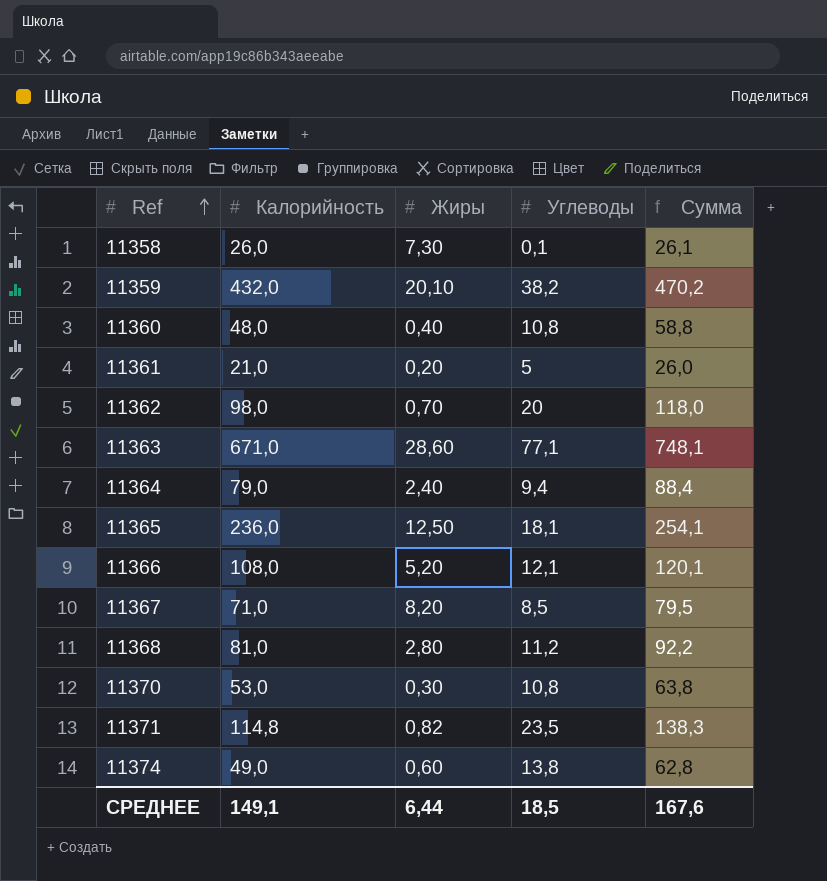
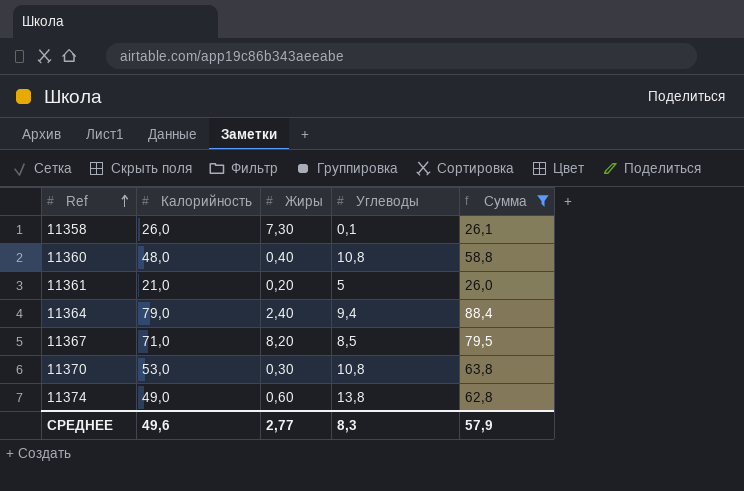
filter: none -> Сумма <= 88,4
СРЕДНЕЕ | Калорийность: 149,1 -> 49,6
СРЕДНЕЕ | Жиры: 6,44 -> 2,77
СРЕДНЕЕ | Углеводы: 18,5 -> 8,3
СРЕДНЕЕ | Сумма: 167,6 -> 57,9

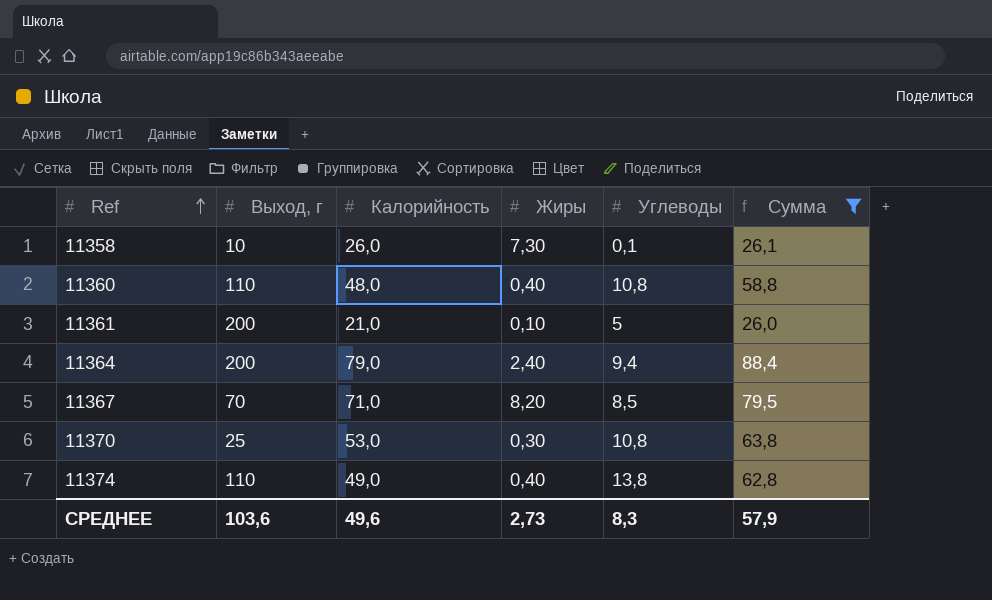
column Выход, г | position: none -> 2
11361 | Жиры: 0,20 -> 0,10
11374 | Жиры: 0,60 -> 0,40
СРЕДНЕЕ | Жиры: 2,77 -> 2,73

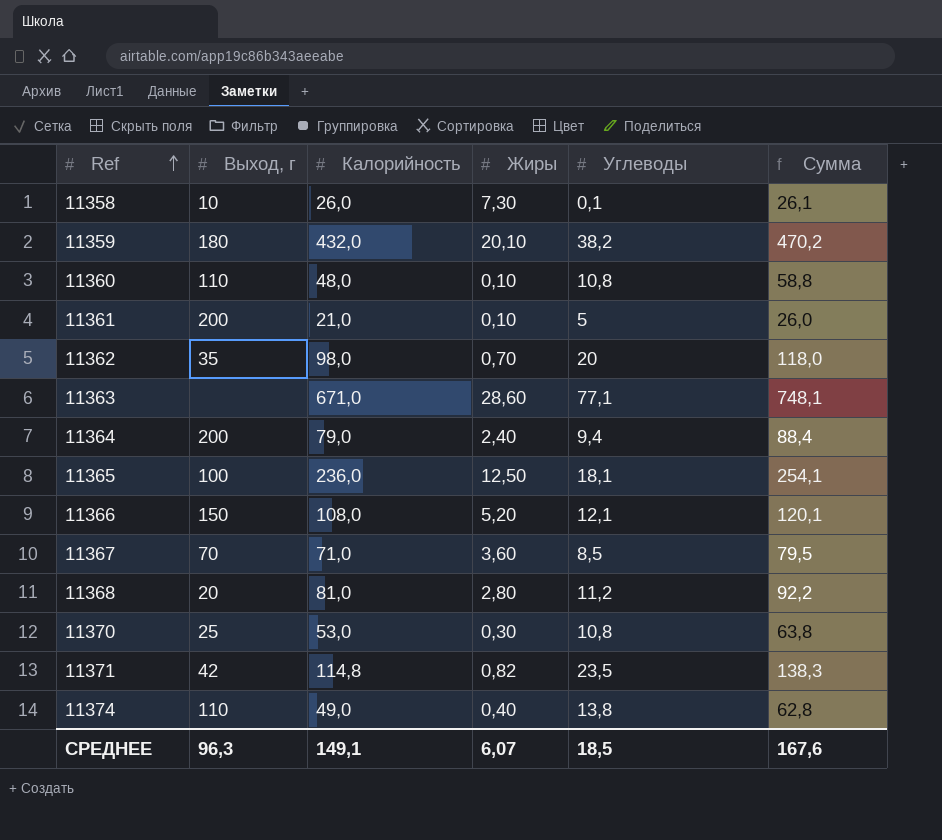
filter: Сумма <= 88,4 -> none
11360 | Жиры: 0,40 -> 0,10
11367 | Жиры: 8,20 -> 3,60
СРЕДНЕЕ | Выход, г: 103,6 -> 96,3
СРЕДНЕЕ | Калорийность: 49,6 -> 149,1
СРЕДНЕЕ | Жиры: 2,73 -> 6,07
СРЕДНЕЕ | Углеводы: 8,3 -> 18,5
СРЕДНЕЕ | Сумма: 57,9 -> 167,6

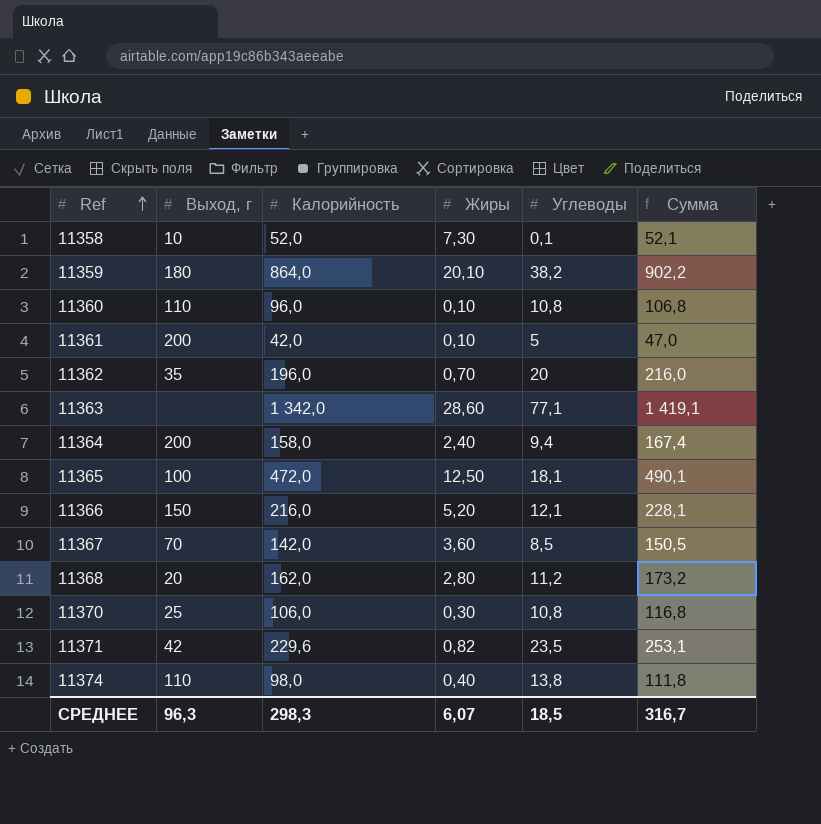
11358 | Калорийность: 26,0 -> 52,0
11358 | Сумма: 26,1 -> 52,1
11359 | Калорийность: 432,0 -> 864,0
11359 | Сумма: 470,2 -> 902,2
11360 | Калорийность: 48,0 -> 96,0
11360 | Сумма: 58,8 -> 106,8
11361 | Калорийность: 21,0 -> 42,0
11361 | Сумма: 26,0 -> 47,0
11362 | Калорийность: 98,0 -> 196,0
11362 | Сумма: 118,0 -> 216,0
11363 | Калорийность: 671,0 -> 1 342,0
11363 | Сумма: 748,1 -> 1 419,1
11364 | Калорийность: 79,0 -> 158,0
11364 | Сумма: 88,4 -> 167,4
11365 | Калорийность: 236,0 -> 472,0
11365 | Сумма: 254,1 -> 490,1
11366 | Калорийность: 108,0 -> 216,0
11366 | Сумма: 120,1 -> 228,1
11367 | Калорийность: 71,0 -> 142,0
11367 | Сумма: 79,5 -> 150,5
11368 | Калорийность: 81,0 -> 162,0
11368 | Сумма: 92,2 -> 173,2
11370 | Калорийность: 53,0 -> 106,0
11370 | Сумма: 63,8 -> 116,8
11371 | Калорийность: 114,8 -> 229,6
11371 | Сумма: 138,3 -> 253,1
11374 | Калорийность: 49,0 -> 98,0
11374 | Сумма: 62,8 -> 111,8
СРЕДНЕЕ | Калорийность: 149,1 -> 298,3
СРЕДНЕЕ | Сумма: 167,6 -> 316,7

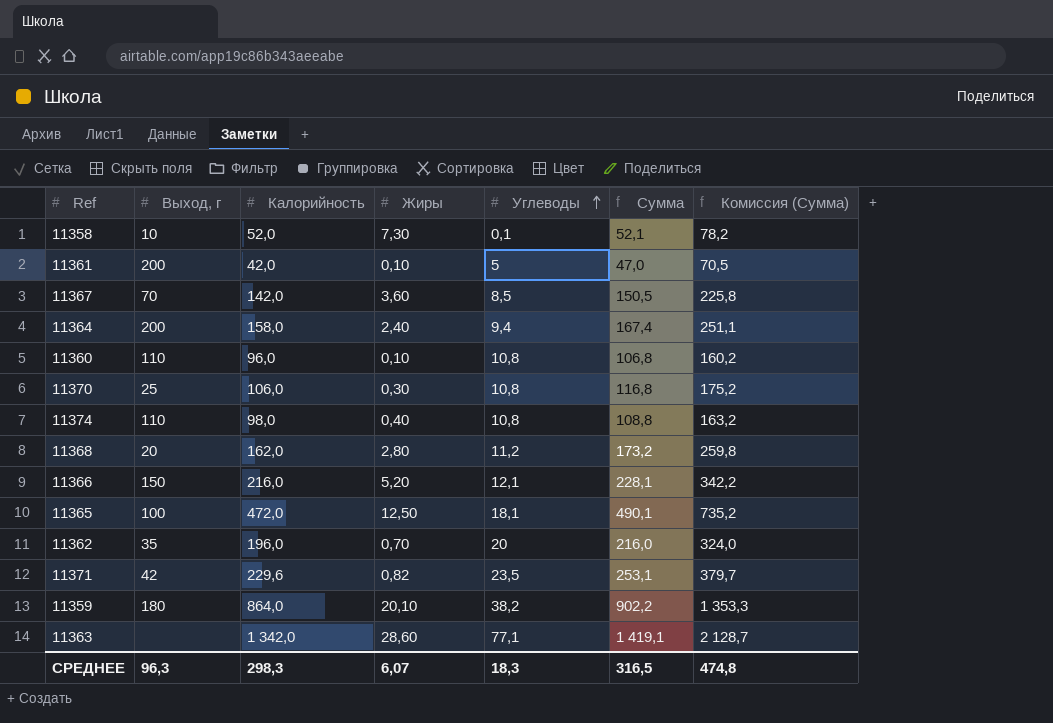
row order: Ref ascending -> Углеводы ascending
column Комиссия (Сумма) | formula: none -> [Сумма] * 1,5
11374 | Углеводы: 13,8 -> 10,8
11374 | Сумма: 111,8 -> 108,8
СРЕДНЕЕ | Углеводы: 18,5 -> 18,3
СРЕДНЕЕ | Сумма: 316,7 -> 316,5

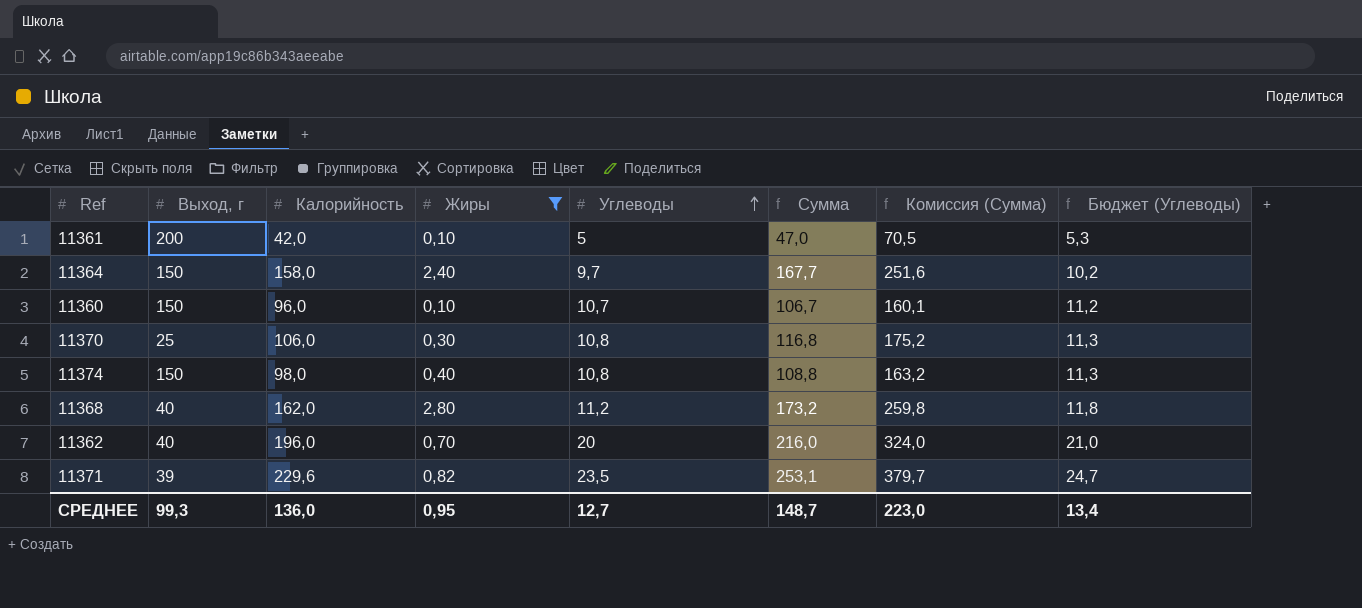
filter: none -> Жиры <= 2,80
column Бюджет (Углеводы) | formula: none -> [Углеводы] * 1,05
11364 | Выход, г: 200 -> 150
11364 | Углеводы: 9,4 -> 9,7
11364 | Сумма: 167,4 -> 167,7
11364 | Комиссия (Сумма): 251,1 -> 251,6
11360 | Выход, г: 110 -> 150
11360 | Углеводы: 10,8 -> 10,7
11360 | Сумма: 106,8 -> 106,7
11360 | Комиссия (Сумма): 160,2 -> 160,1
11374 | Выход, г: 110 -> 150
11368 | Выход, г: 20 -> 40
11362 | Выход, г: 35 -> 40
11371 | Выход, г: 42 -> 39
СРЕДНЕЕ | Выход, г: 96,3 -> 99,3
СРЕДНЕЕ | Калорийность: 298,3 -> 136,0
СРЕДНЕЕ | Жиры: 6,07 -> 0,95
СРЕДНЕЕ | Углеводы: 18,3 -> 12,7
СРЕДНЕЕ | Сумма: 316,5 -> 148,7
СРЕДНЕЕ | Комиссия (Сумма): 474,8 -> 223,0

